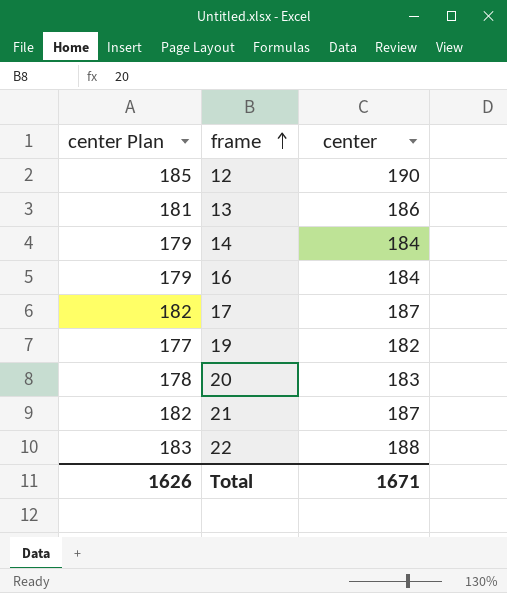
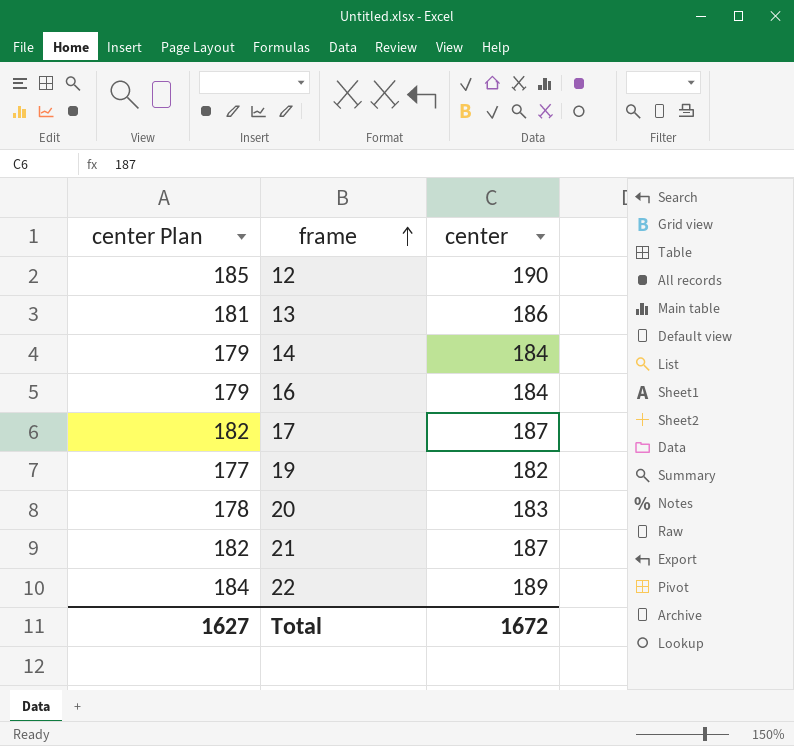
22 | center Plan: 183 -> 184
22 | center: 188 -> 189
Total | center Plan: 1626 -> 1627
Total | center: 1671 -> 1672

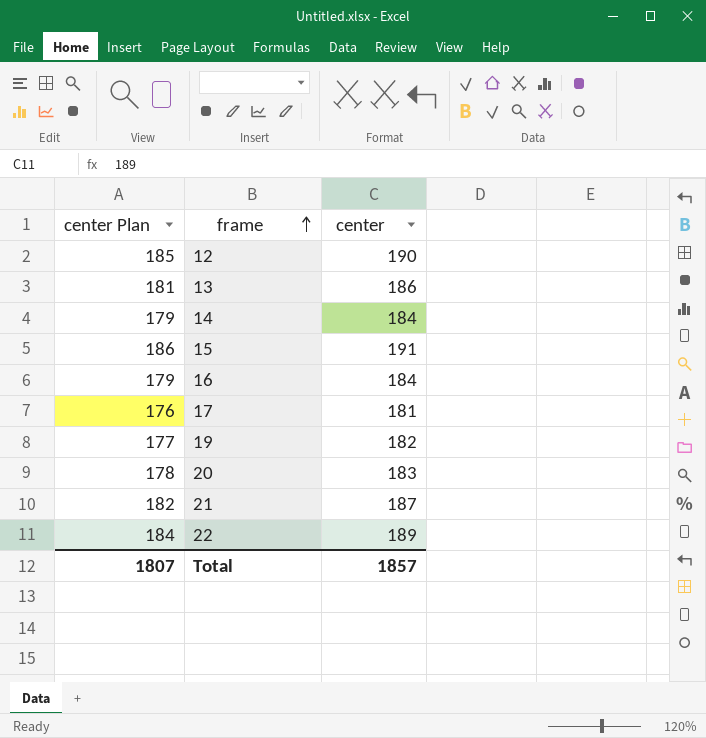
row 15: none -> 186 | 191
17 | center Plan: 182 -> 176
17 | center: 187 -> 181
Total | center Plan: 1627 -> 1807
Total | center: 1672 -> 1857

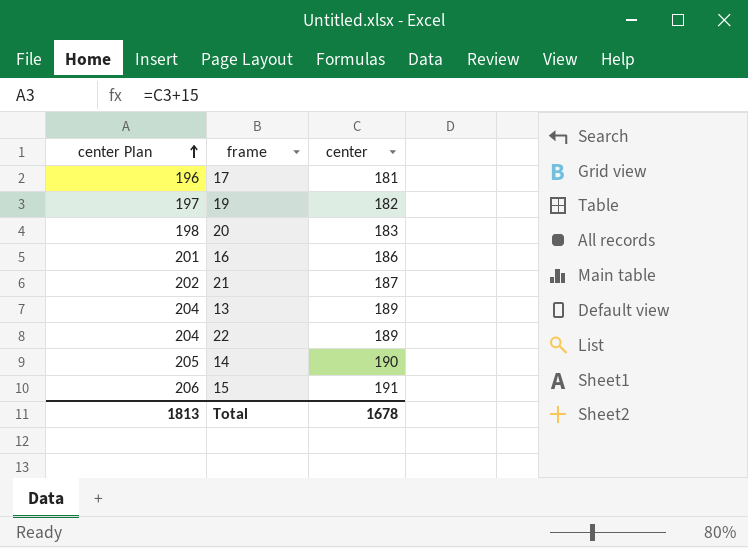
row order: frame ascending -> center Plan ascending
column center Plan | formula: [center] - 5 -> [center] + 15
row 12: 185 | 190 -> none
16 | center: 184 -> 186
13 | center: 186 -> 189
14 | center: 184 -> 190
Total | center Plan: 1807 -> 1813
Total | center: 1857 -> 1678

